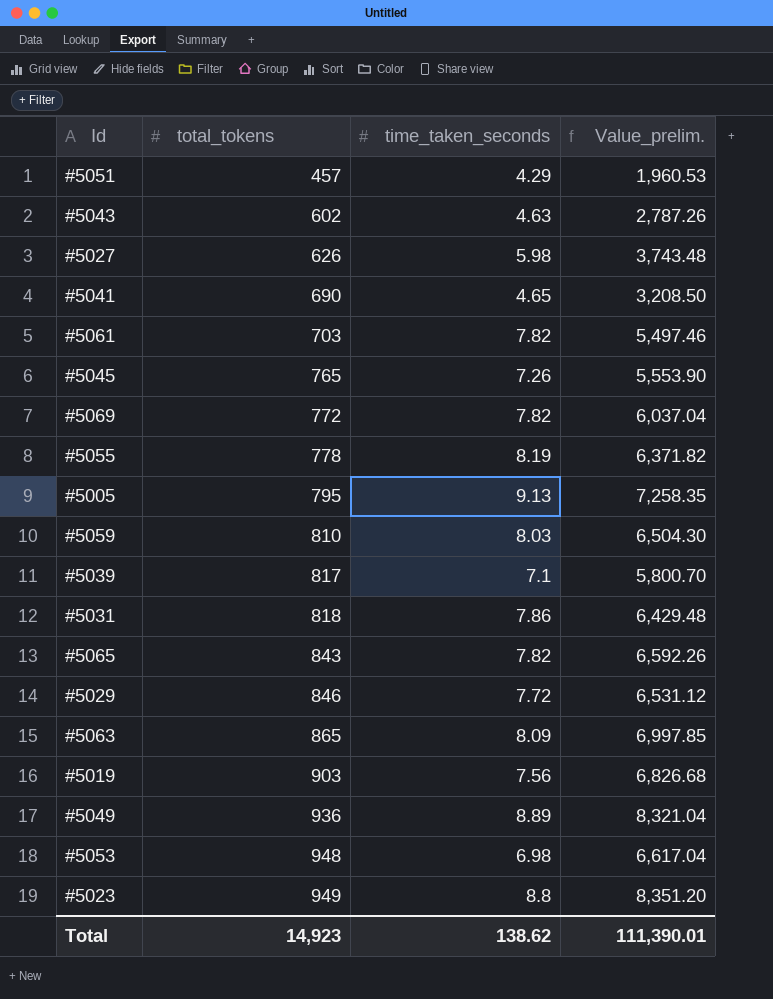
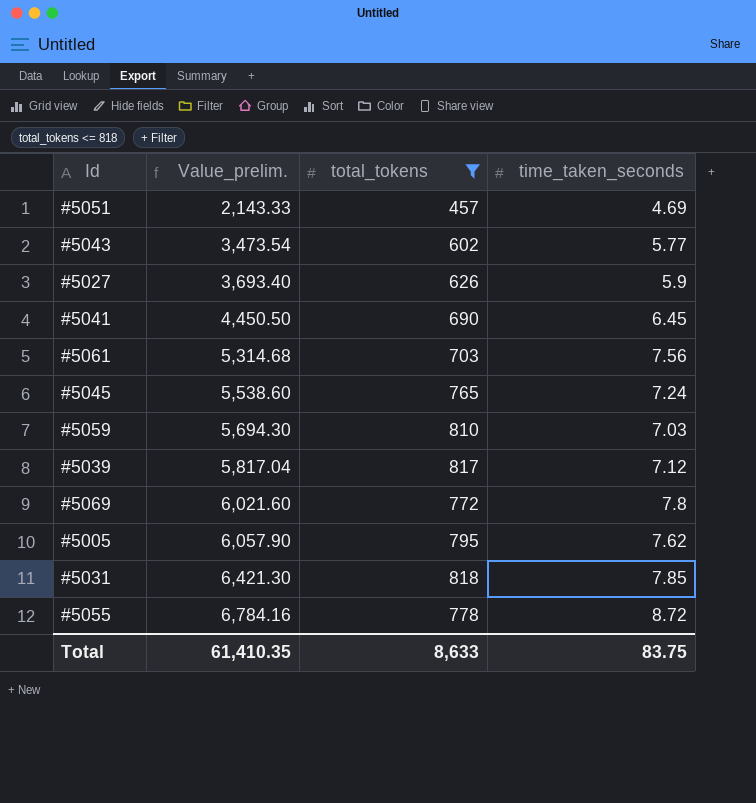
filter: none -> total_tokens <= 818
row order: total_tokens ascending -> Value_prelim. ascending
column Value_prelim. | position: 4 -> 2
#5051 | Value_prelim.: 1,960.53 -> 2,143.33
#5051 | time_taken_seconds: 4.29 -> 4.69
#5043 | Value_prelim.: 2,787.26 -> 3,473.54
#5043 | time_taken_seconds: 4.63 -> 5.77
#5027 | Value_prelim.: 3,743.48 -> 3,693.40
#5027 | time_taken_seconds: 5.98 -> 5.9
#5041 | Value_prelim.: 3,208.50 -> 4,450.50
#5041 | time_taken_seconds: 4.65 -> 6.45
#5061 | Value_prelim.: 5,497.46 -> 5,314.68
#5061 | time_taken_seconds: 7.82 -> 7.56
#5045 | Value_prelim.: 5,553.90 -> 5,538.60
#5045 | time_taken_seconds: 7.26 -> 7.24
#5059 | Value_prelim.: 6,504.30 -> 5,694.30
#5059 | time_taken_seconds: 8.03 -> 7.03
#5039 | Value_prelim.: 5,800.70 -> 5,817.04
#5039 | time_taken_seconds: 7.1 -> 7.12
#5069 | Value_prelim.: 6,037.04 -> 6,021.60
#5069 | time_taken_seconds: 7.82 -> 7.8
#5005 | Value_prelim.: 7,258.35 -> 6,057.90
#5005 | time_taken_seconds: 9.13 -> 7.62
#5031 | Value_prelim.: 6,429.48 -> 6,421.30
#5031 | time_taken_seconds: 7.86 -> 7.85
#5055 | Value_prelim.: 6,371.82 -> 6,784.16
#5055 | time_taken_seconds: 8.19 -> 8.72
Total | Value_prelim.: 111,390.01 -> 61,410.35
Total | total_tokens: 14,923 -> 8,633
Total | time_taken_seconds: 138.62 -> 83.75

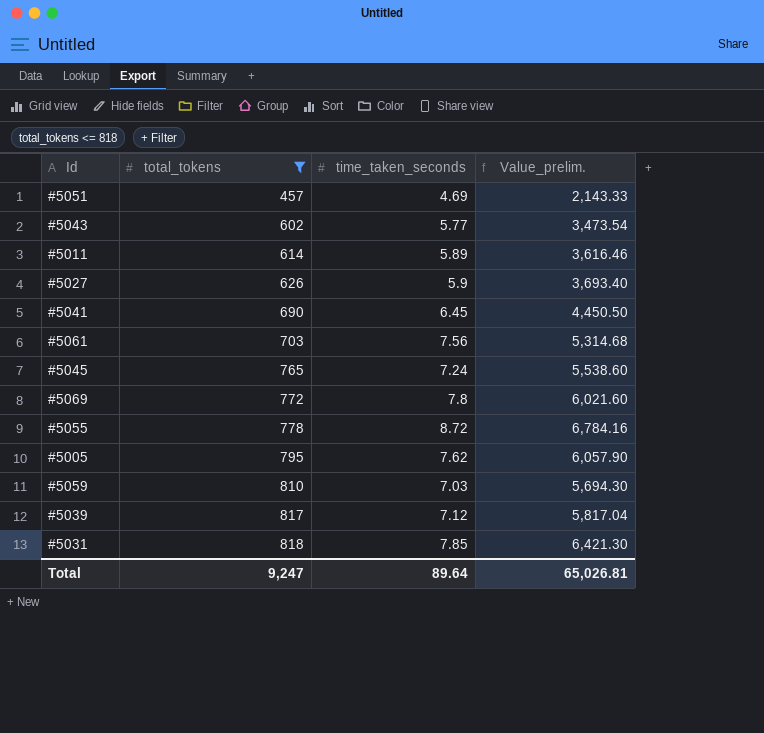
row order: Value_prelim. ascending -> total_tokens ascending
column Value_prelim. | position: 2 -> 4
row #5011: none -> 614 | 5.89 | 3,616.46
Total | total_tokens: 8,633 -> 9,247
Total | time_taken_seconds: 83.75 -> 89.64
Total | Value_prelim.: 61,410.35 -> 65,026.81

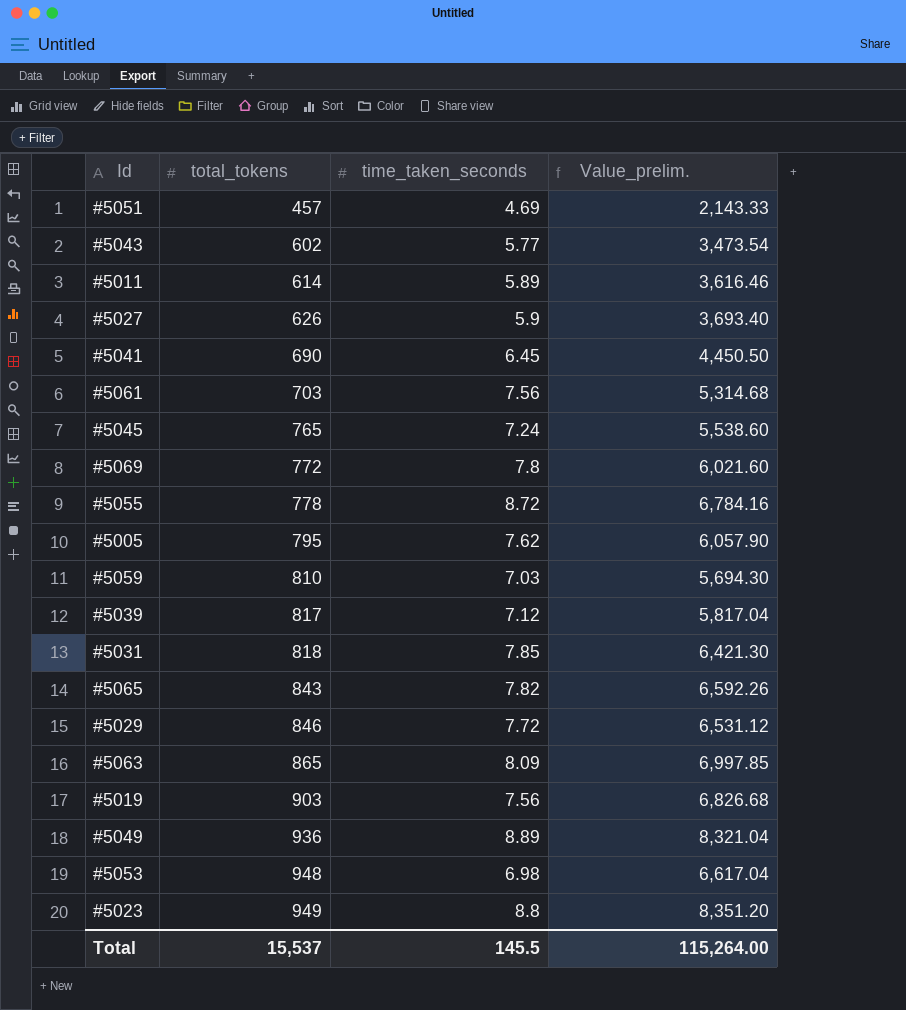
filter: total_tokens <= 818 -> none
Total | total_tokens: 9,247 -> 15,537
Total | time_taken_seconds: 89.64 -> 145.5
Total | Value_prelim.: 65,026.81 -> 115,264.00

